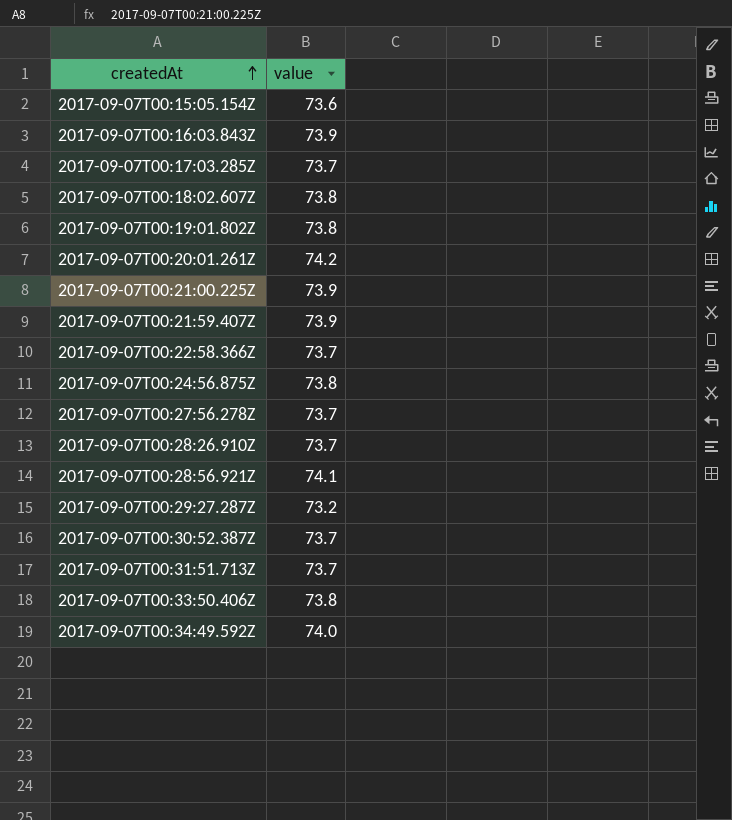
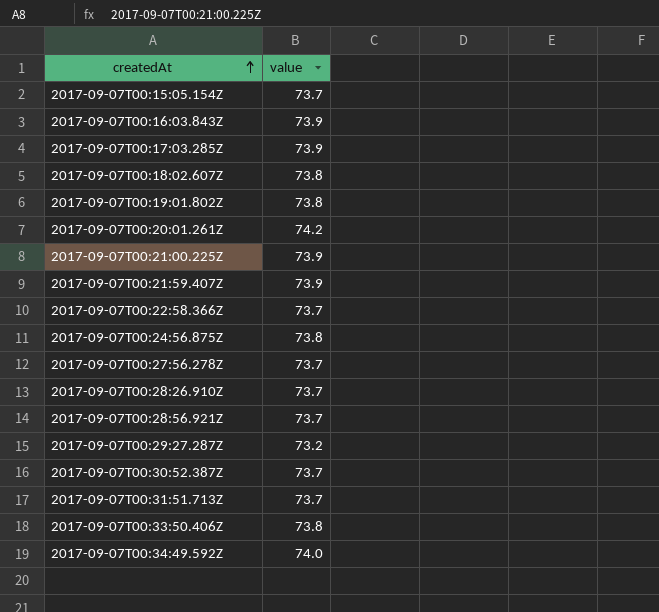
2017-09-07T00:15:05.154Z | value: 73.6 -> 73.7
2017-09-07T00:17:03.285Z | value: 73.7 -> 73.9
2017-09-07T00:28:56.921Z | value: 74.1 -> 73.7

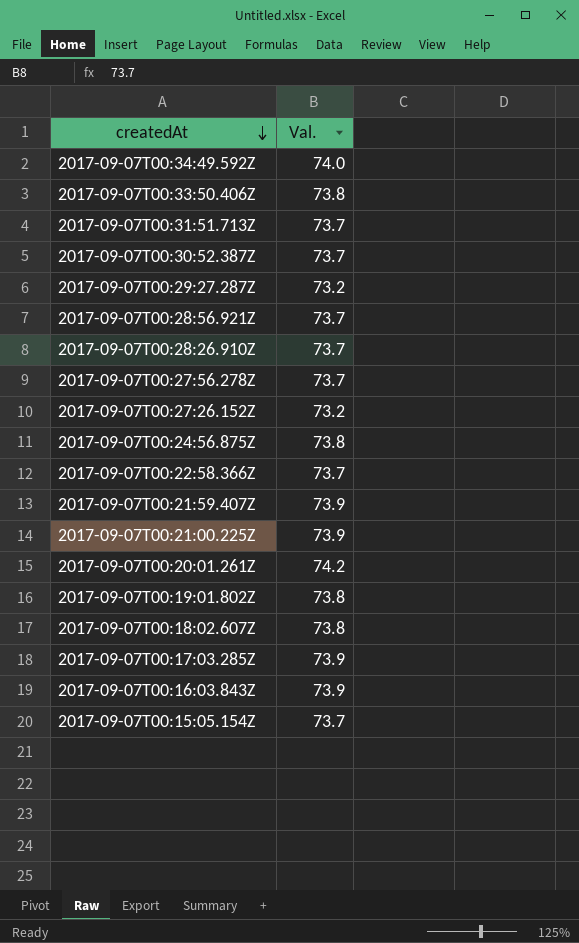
row order: createdAt ascending -> createdAt descending
column name: value -> Val.
row 2017-09-07T00:27:26.152Z: none -> 73.2

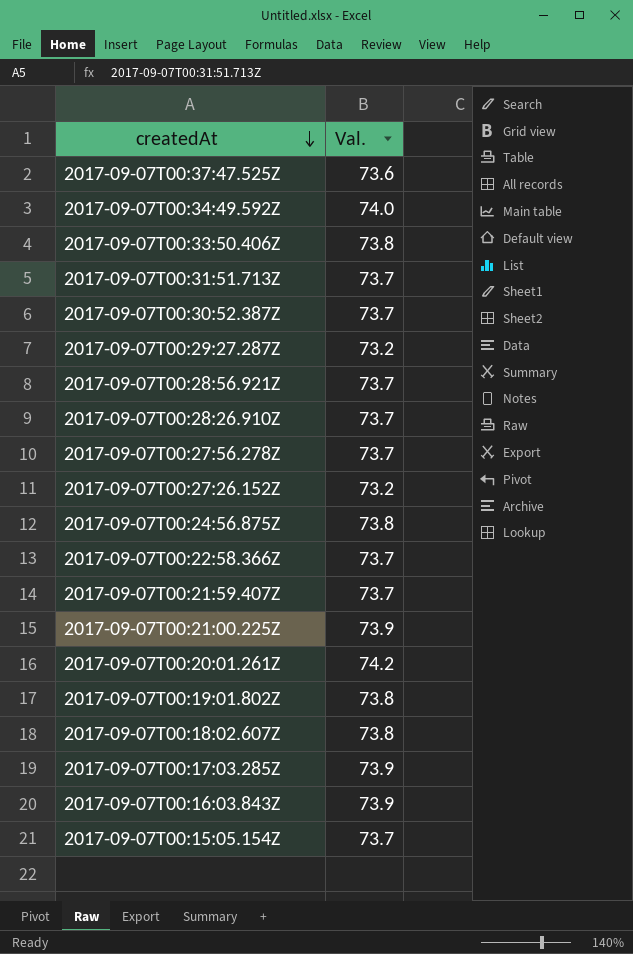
row 2017-09-07T00:37:47.525Z: none -> 73.6
2017-09-07T00:21:59.407Z | Val.: 73.9 -> 73.7

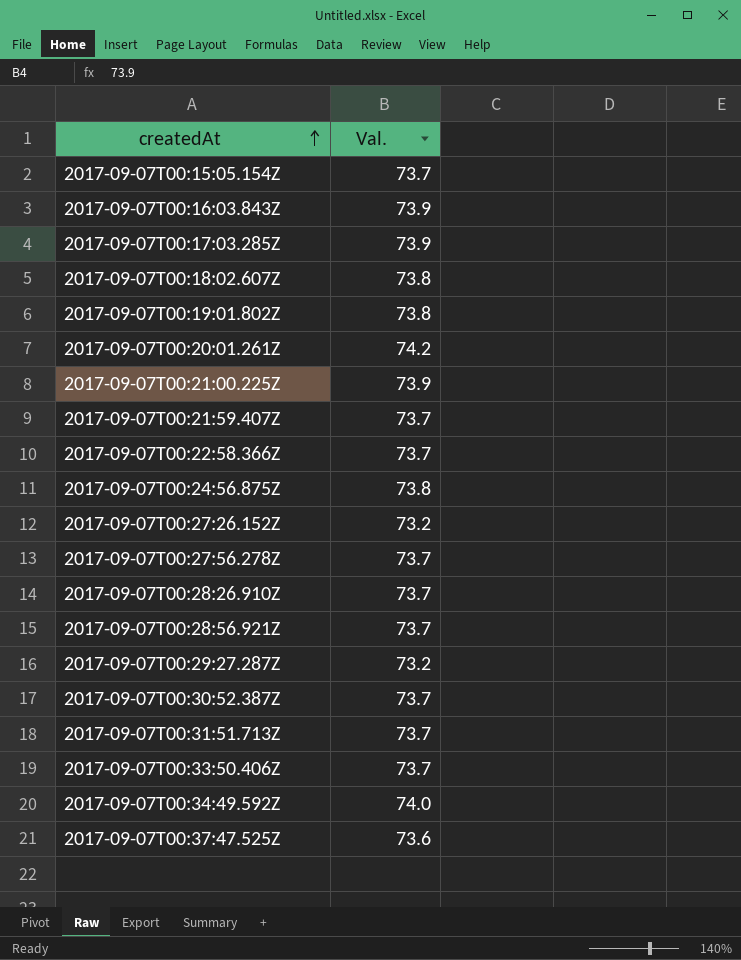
row order: createdAt descending -> createdAt ascending
2017-09-07T00:33:50.406Z | Val.: 73.8 -> 73.7

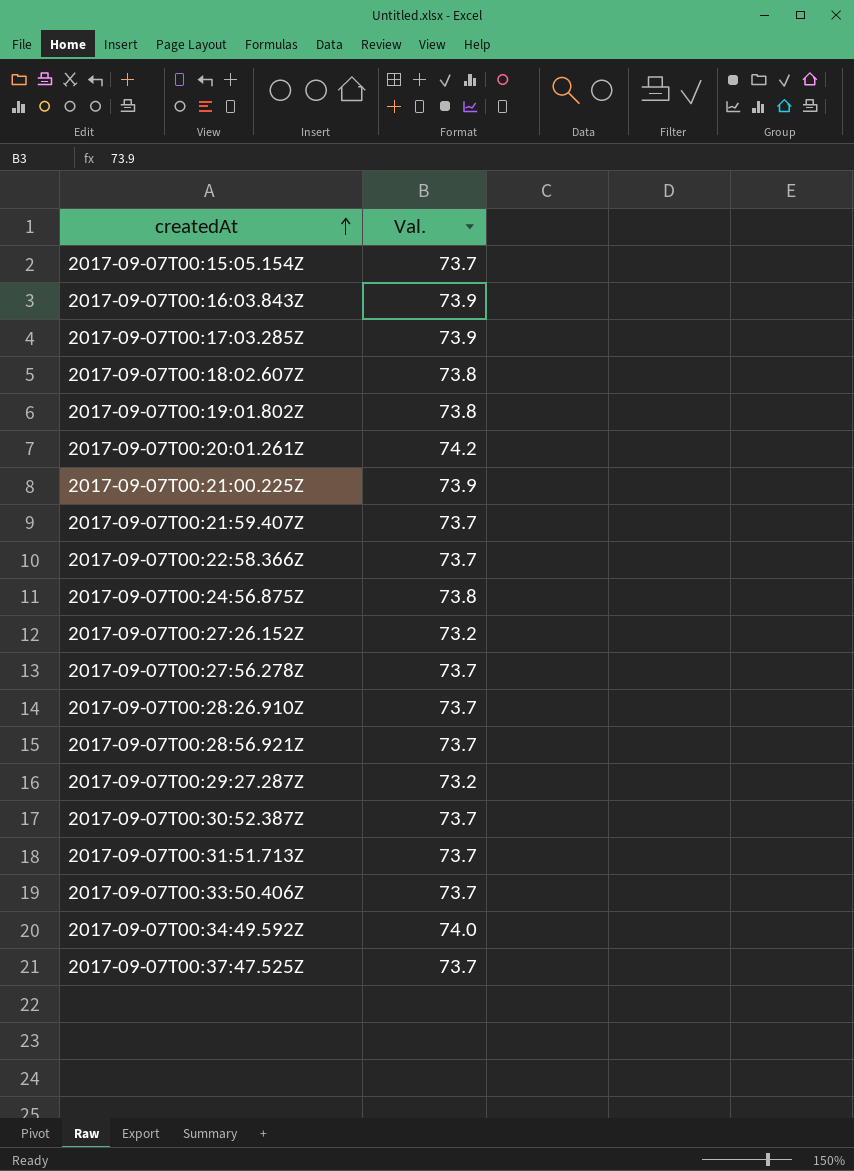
2017-09-07T00:37:47.525Z | Val.: 73.6 -> 73.7

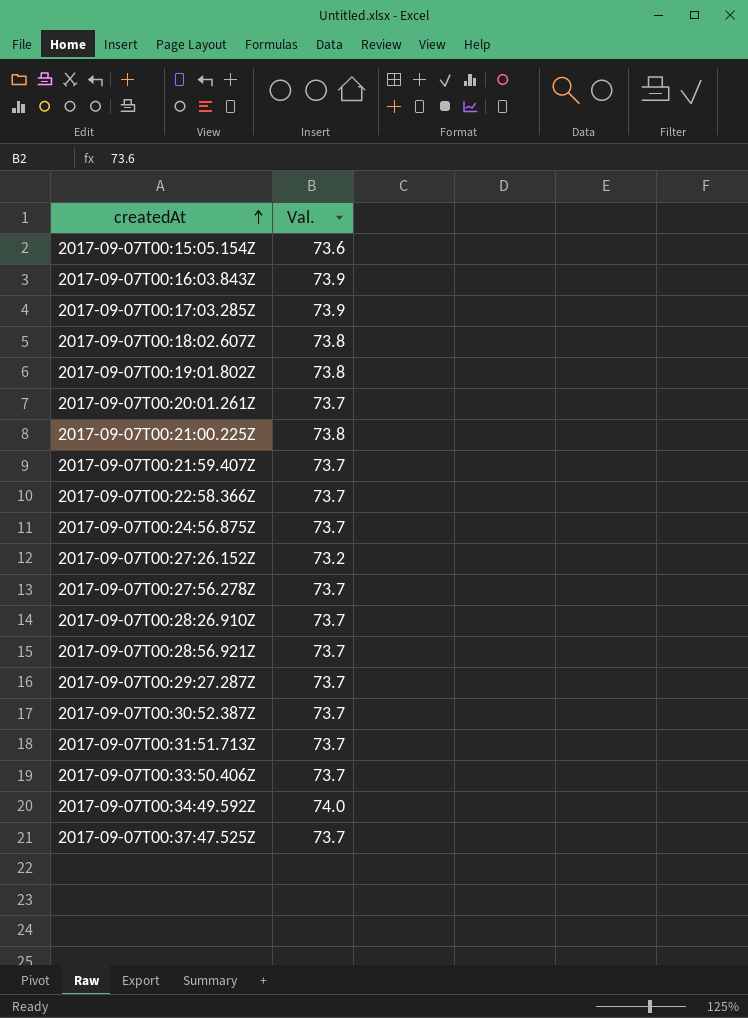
2017-09-07T00:15:05.154Z | Val.: 73.7 -> 73.6
2017-09-07T00:20:01.261Z | Val.: 74.2 -> 73.7
2017-09-07T00:21:00.225Z | Val.: 73.9 -> 73.8
2017-09-07T00:24:56.875Z | Val.: 73.8 -> 73.7
2017-09-07T00:29:27.287Z | Val.: 73.2 -> 73.7

